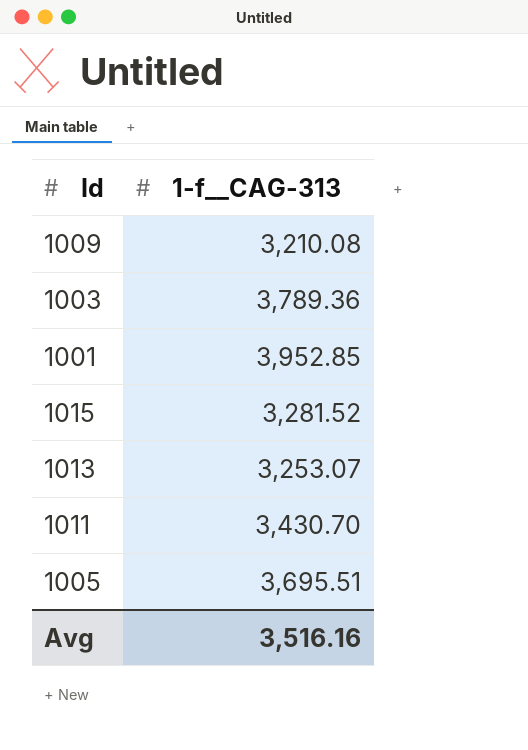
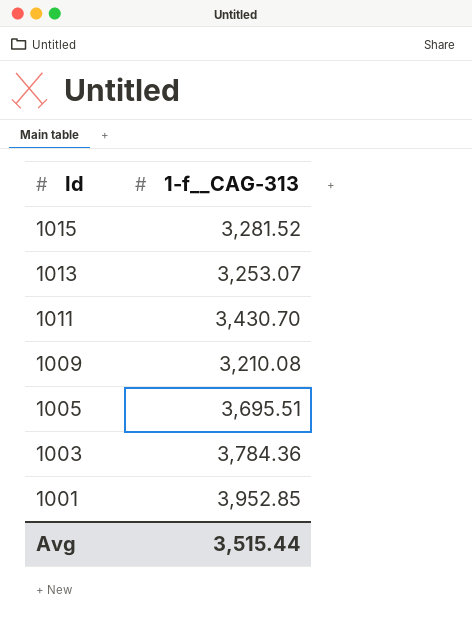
row order: none -> Id descending
1003 | 1-f__CAG-313: 3,789.36 -> 3,784.36
Avg | 1-f__CAG-313: 3,516.16 -> 3,515.44

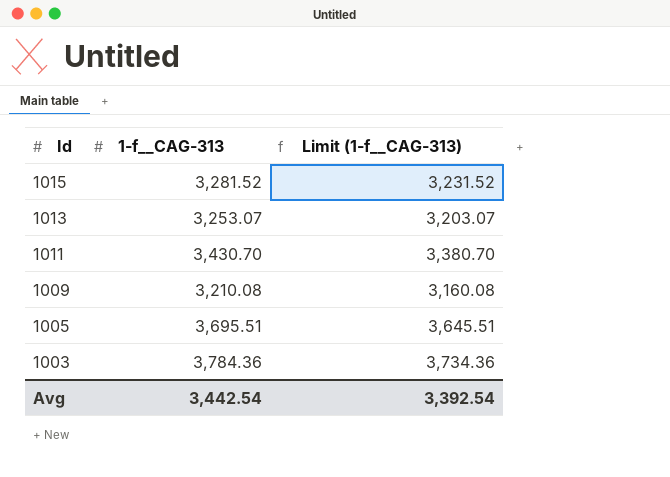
column Limit (1-f__CAG-313) | formula: none -> [1-f__CAG-313] - 50
row 1001: 3,952.85 -> none
Avg | 1-f__CAG-313: 3,515.44 -> 3,442.54

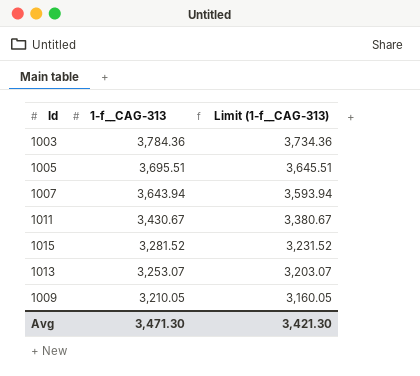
row order: Id descending -> 1-f__CAG-313 descending
row 1007: none -> 3,643.94 | 3,593.94
1011 | 1-f__CAG-313: 3,430.70 -> 3,430.67
1011 | Limit (1-f__CAG-313): 3,380.70 -> 3,380.67
1009 | 1-f__CAG-313: 3,210.08 -> 3,210.05
1009 | Limit (1-f__CAG-313): 3,160.08 -> 3,160.05
Avg | 1-f__CAG-313: 3,442.54 -> 3,471.30
Avg | Limit (1-f__CAG-313): 3,392.54 -> 3,421.30

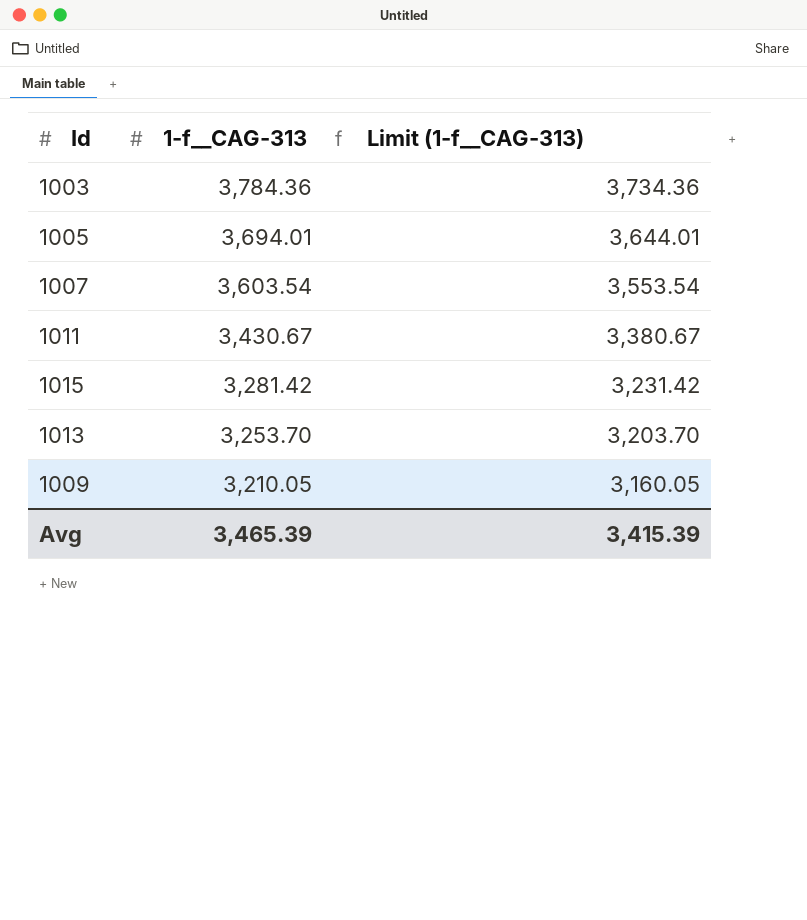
1005 | 1-f__CAG-313: 3,695.51 -> 3,694.01
1005 | Limit (1-f__CAG-313): 3,645.51 -> 3,644.01
1007 | 1-f__CAG-313: 3,643.94 -> 3,603.54
1007 | Limit (1-f__CAG-313): 3,593.94 -> 3,553.54
1015 | 1-f__CAG-313: 3,281.52 -> 3,281.42
1015 | Limit (1-f__CAG-313): 3,231.52 -> 3,231.42
1013 | 1-f__CAG-313: 3,253.07 -> 3,253.70
1013 | Limit (1-f__CAG-313): 3,203.07 -> 3,203.70
Avg | 1-f__CAG-313: 3,471.30 -> 3,465.39
Avg | Limit (1-f__CAG-313): 3,421.30 -> 3,415.39

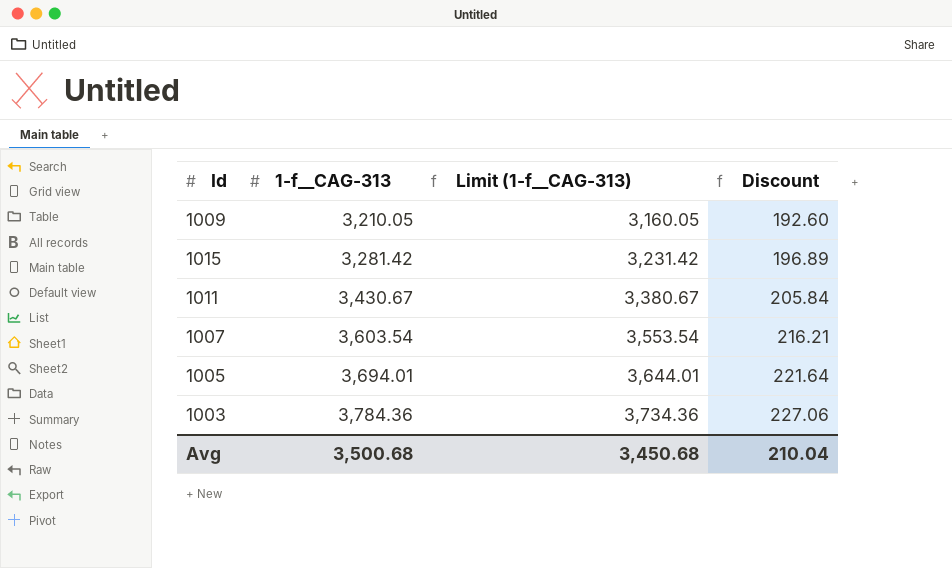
row order: 1-f__CAG-313 descending -> 1-f__CAG-313 ascending
column Discount | formula: none -> [1-f__CAG-313] * 0.06
row 1013: 3,253.70 | 3,203.70 -> none
Avg | 1-f__CAG-313: 3,465.39 -> 3,500.68
Avg | Limit (1-f__CAG-313): 3,415.39 -> 3,450.68

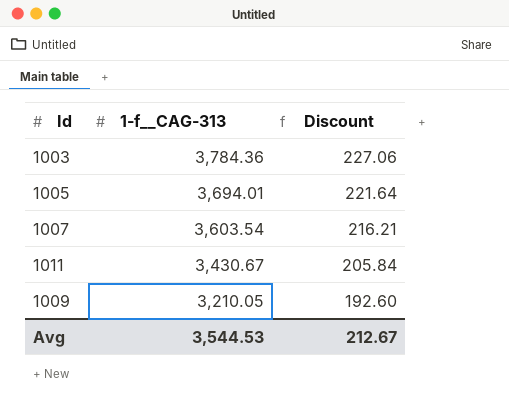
row order: 1-f__CAG-313 ascending -> 1-f__CAG-313 descending
column Limit (1-f__CAG-313) | formula: [1-f__CAG-313] - 50 -> none
row 1015: 3,281.42 | 3,231.42 | 196.89 -> none
Avg | 1-f__CAG-313: 3,500.68 -> 3,544.53
Avg | Discount: 210.04 -> 212.67

